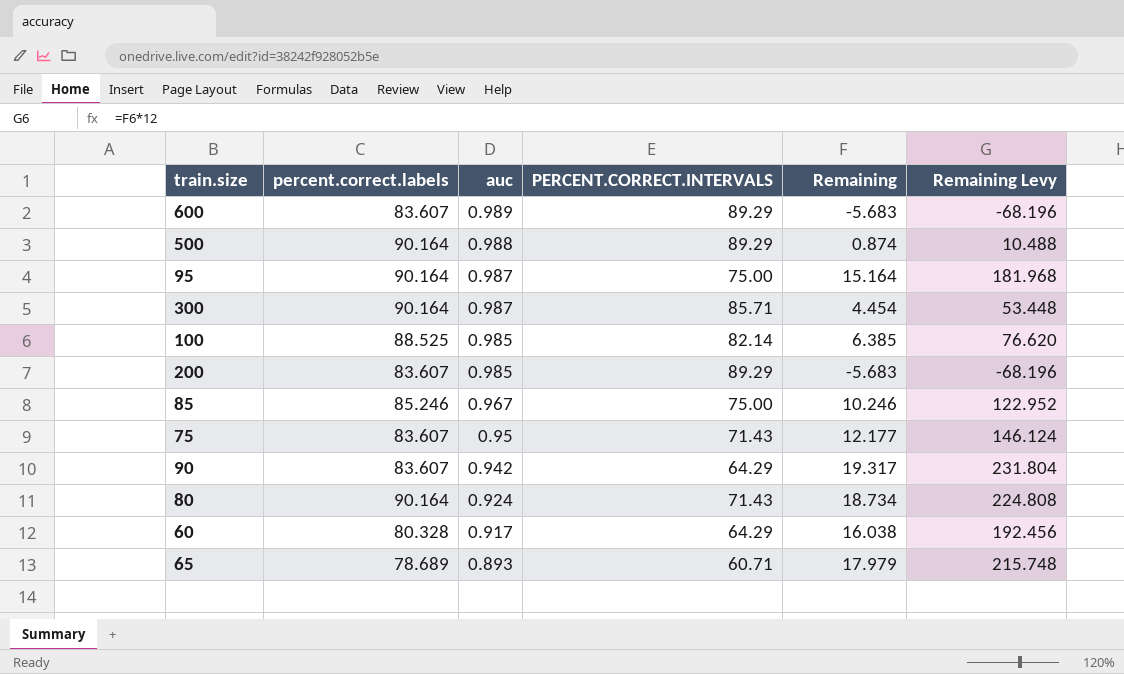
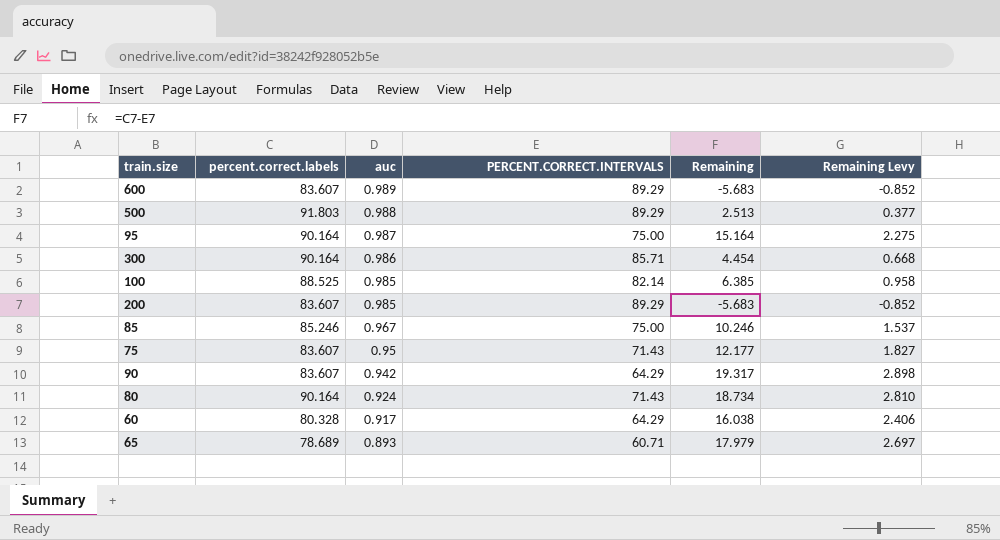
column Remaining Levy | formula: [Remaining] * 12 -> [Remaining] * 0.15
500 | percent.correct.labels: 90.164 -> 91.803
500 | Remaining: 0.874 -> 2.513
300 | auc: 0.987 -> 0.986

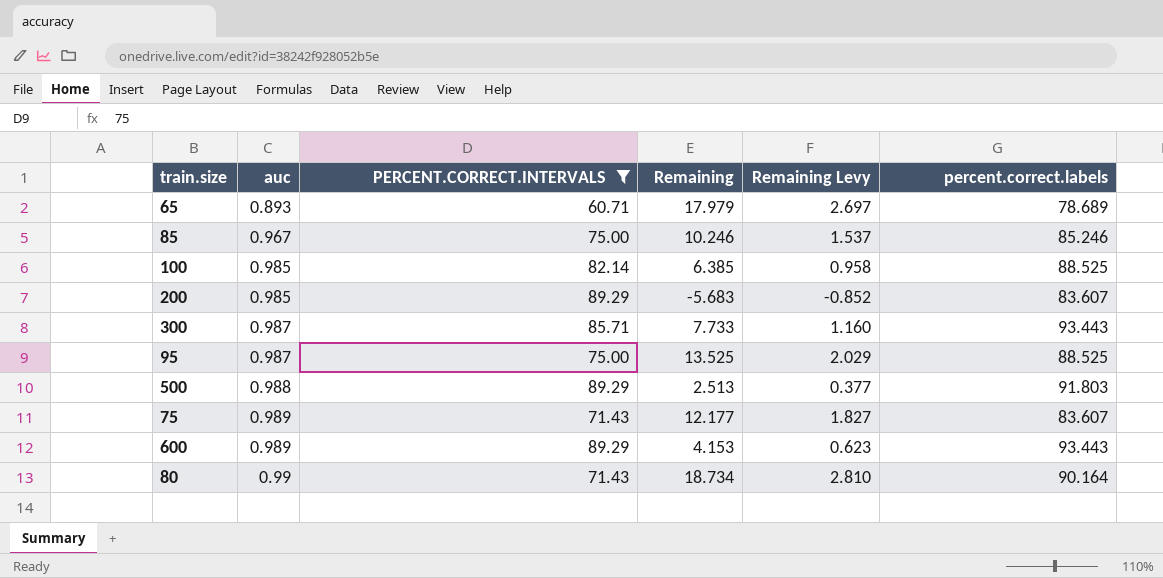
filter: none -> PERCENT.CORRECT.INTERVALS != 64.29
row order: auc descending -> auc ascending
column percent.correct.labels | position: 2 -> 6
300 | auc: 0.986 -> 0.987
300 | Remaining: 4.454 -> 7.733
300 | Remaining Levy: 0.668 -> 1.160
300 | percent.correct.labels: 90.164 -> 93.443
95 | Remaining: 15.164 -> 13.525
95 | Remaining Levy: 2.275 -> 2.029
95 | percent.correct.labels: 90.164 -> 88.525
75 | auc: 0.95 -> 0.989
600 | Remaining: -5.683 -> 4.153
600 | Remaining Levy: -0.852 -> 0.623
600 | percent.correct.labels: 83.607 -> 93.443
80 | auc: 0.924 -> 0.99

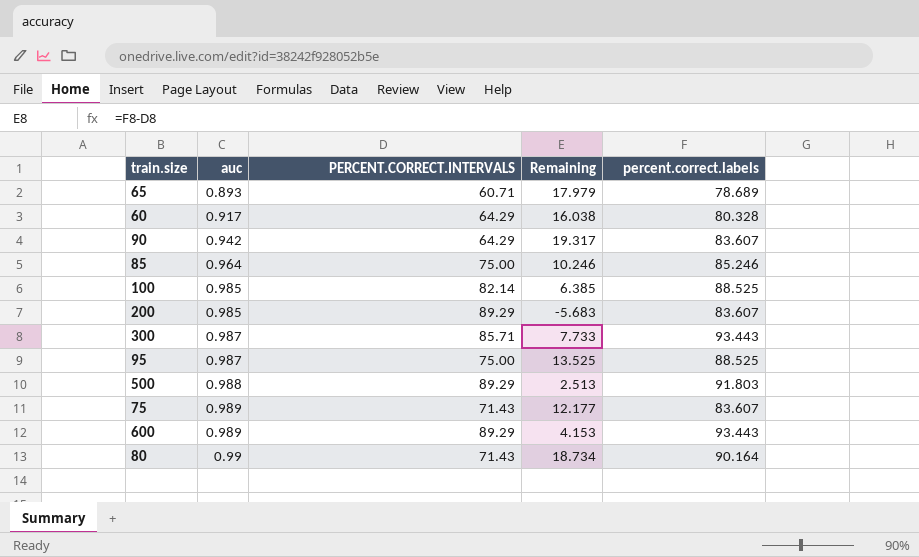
filter: PERCENT.CORRECT.INTERVALS != 64.29 -> none
column Remaining Levy | formula: [Remaining] * 0.15 -> none
85 | auc: 0.967 -> 0.964

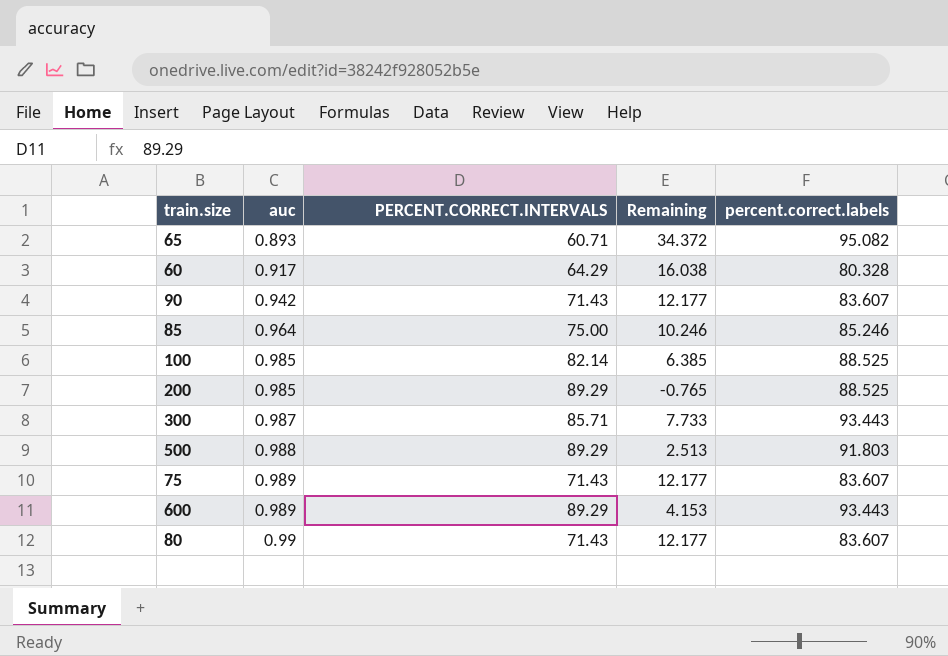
row 95: 0.987 | 75.00 | 13.525 | 88.525 -> none
65 | Remaining: 17.979 -> 34.372
65 | percent.correct.labels: 78.689 -> 95.082
90 | PERCENT.CORRECT.INTERVALS: 64.29 -> 71.43
90 | Remaining: 19.317 -> 12.177
200 | Remaining: -5.683 -> -0.765
200 | percent.correct.labels: 83.607 -> 88.525
80 | Remaining: 18.734 -> 12.177
80 | percent.correct.labels: 90.164 -> 83.607

